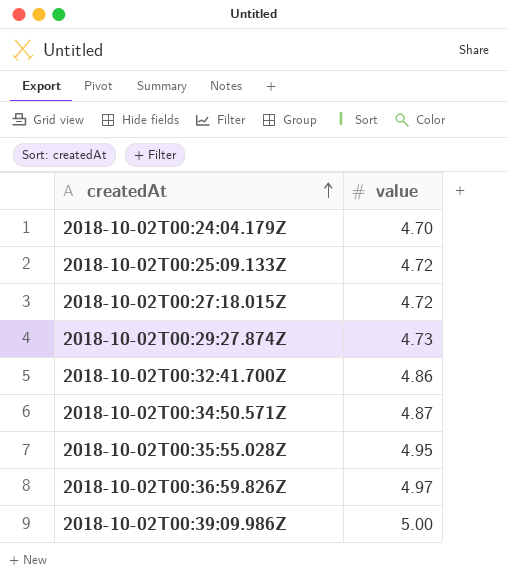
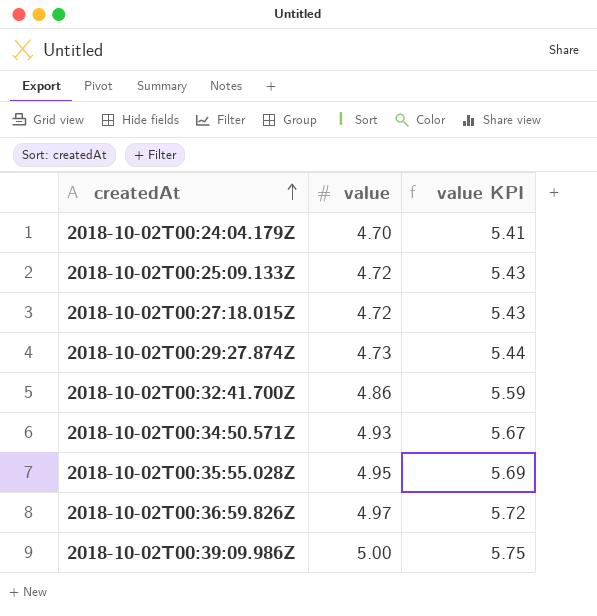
column value KPI | formula: none -> [value] * 1.15
2018-10-02T00:34:50.571Z | value: 4.87 -> 4.93

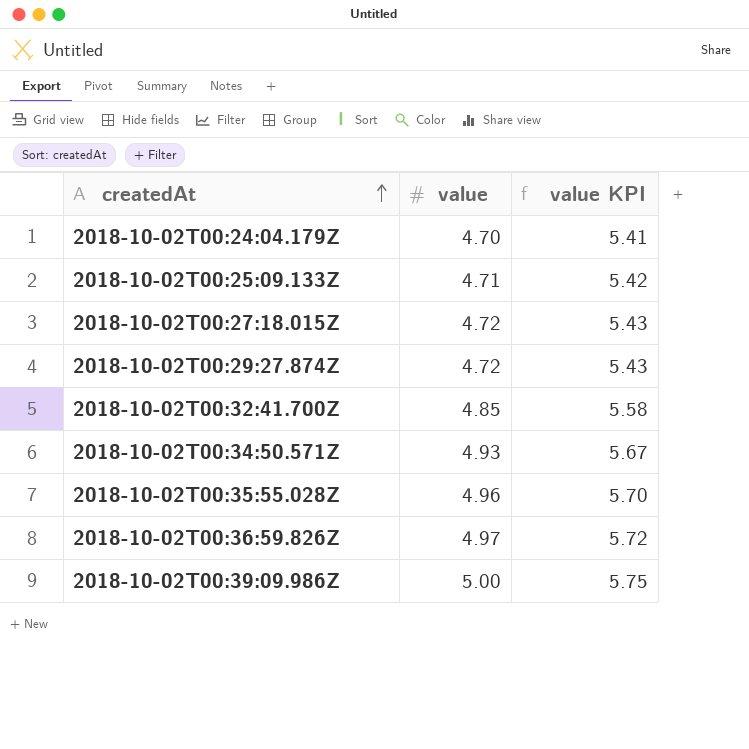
2018-10-02T00:25:09.133Z | value: 4.72 -> 4.71
2018-10-02T00:25:09.133Z | value KPI: 5.43 -> 5.42
2018-10-02T00:29:27.874Z | value: 4.73 -> 4.72
2018-10-02T00:29:27.874Z | value KPI: 5.44 -> 5.43
2018-10-02T00:32:41.700Z | value: 4.86 -> 4.85
2018-10-02T00:32:41.700Z | value KPI: 5.59 -> 5.58
2018-10-02T00:35:55.028Z | value: 4.95 -> 4.96
2018-10-02T00:35:55.028Z | value KPI: 5.69 -> 5.70

